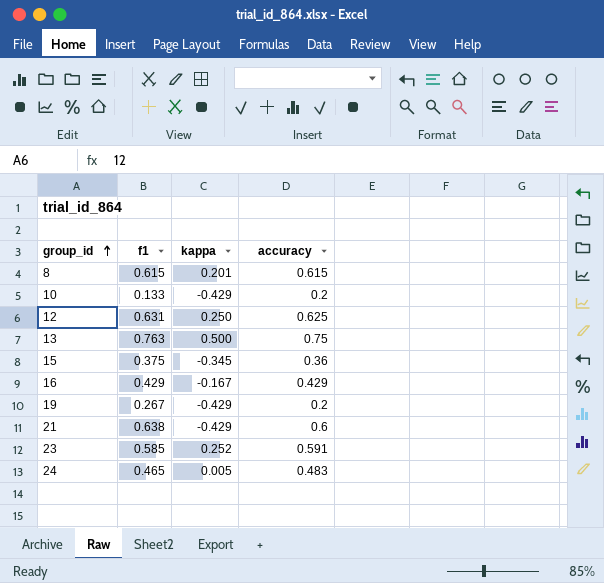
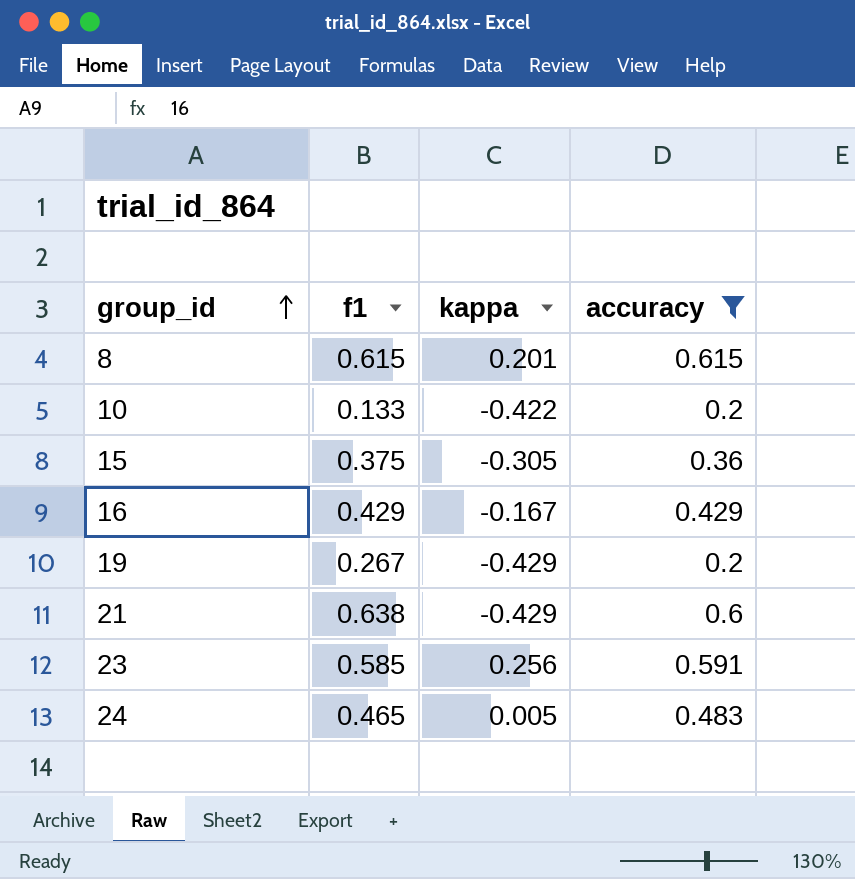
filter: none -> accuracy <= 0.615
10 | kappa: -0.429 -> -0.422
15 | kappa: -0.345 -> -0.305
23 | kappa: 0.252 -> 0.256

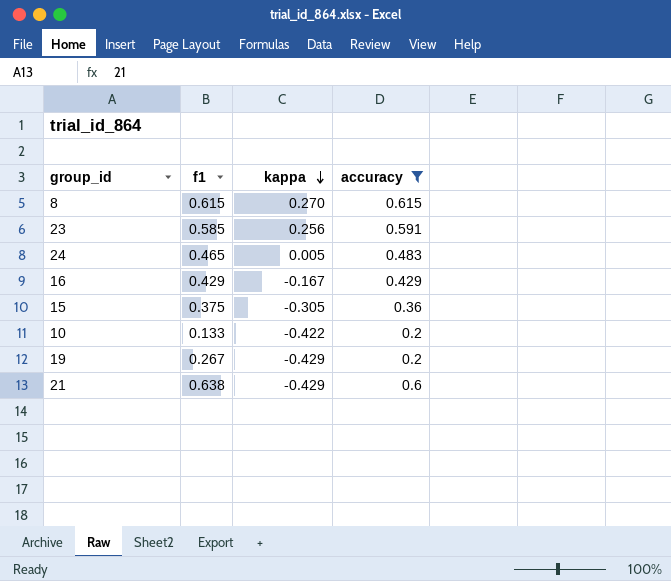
row order: group_id ascending -> kappa descending
8 | kappa: 0.201 -> 0.270

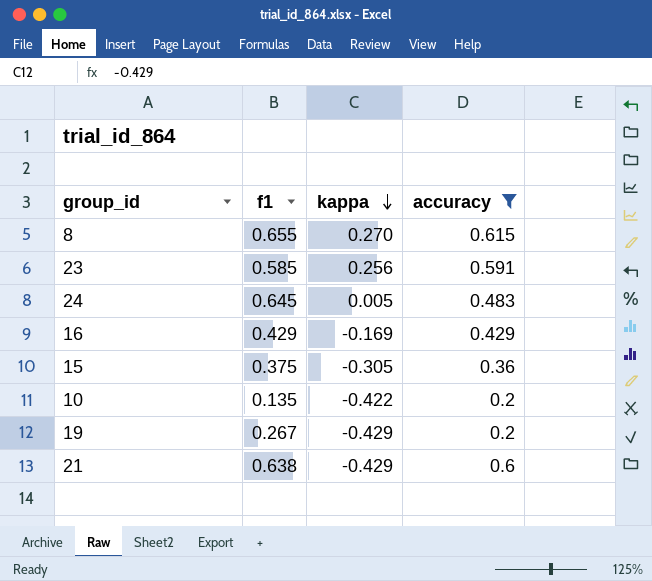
8 | f1: 0.615 -> 0.655
24 | f1: 0.465 -> 0.645
16 | kappa: -0.167 -> -0.169
10 | f1: 0.133 -> 0.135

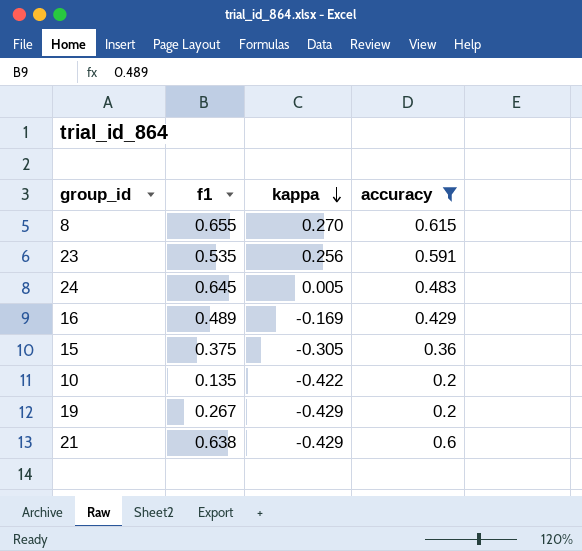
23 | f1: 0.585 -> 0.535
16 | f1: 0.429 -> 0.489

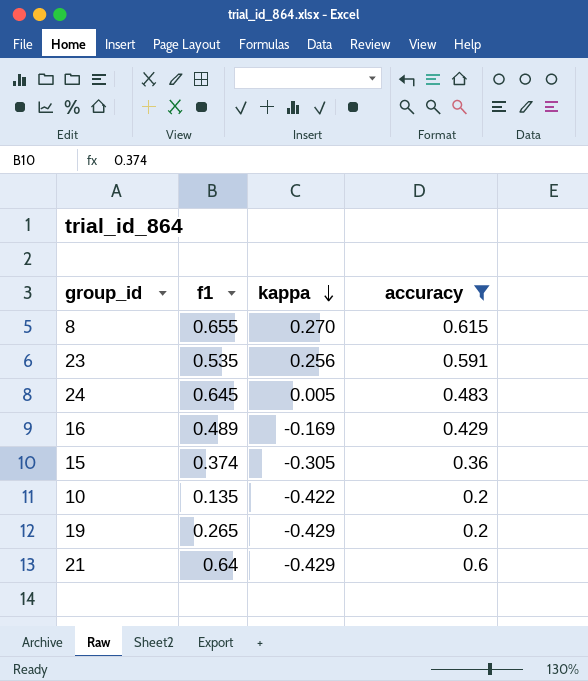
15 | f1: 0.375 -> 0.374
19 | f1: 0.267 -> 0.265
21 | f1: 0.638 -> 0.64

